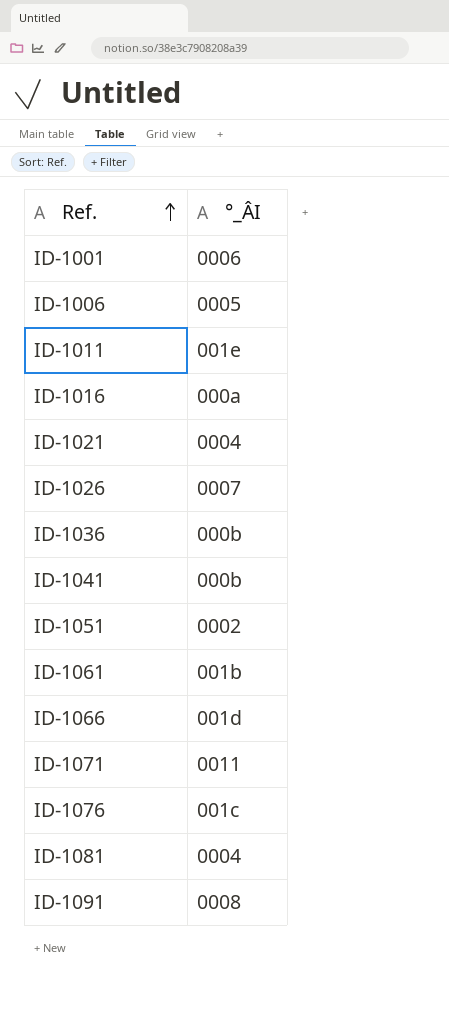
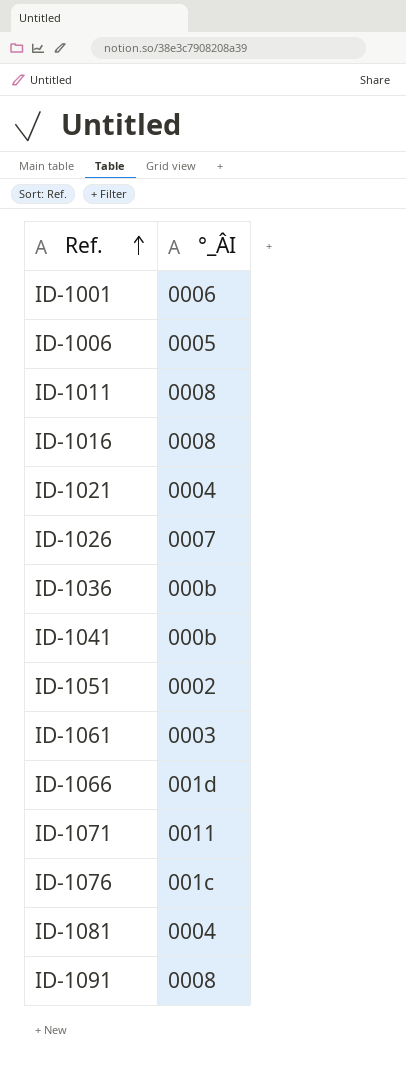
ID-1011 | °_ÂI: 001e -> 0008
ID-1016 | °_ÂI: 000a -> 0008
ID-1061 | °_ÂI: 001b -> 0003

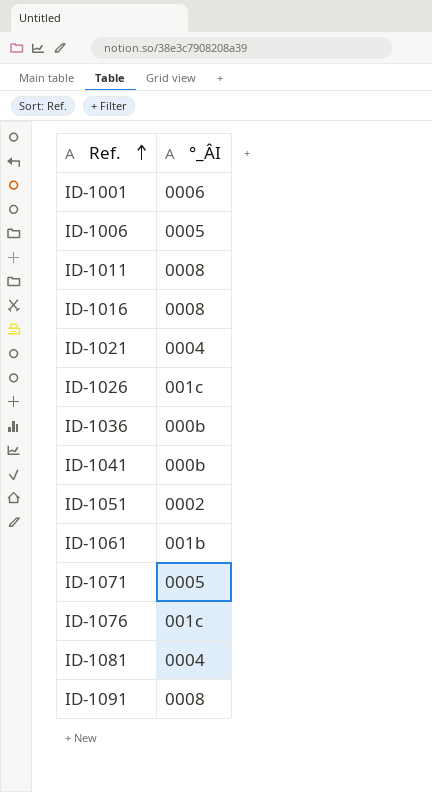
row ID-1066: 001d -> none
ID-1026 | °_ÂI: 0007 -> 001c
ID-1061 | °_ÂI: 0003 -> 001b
ID-1071 | °_ÂI: 0011 -> 0005

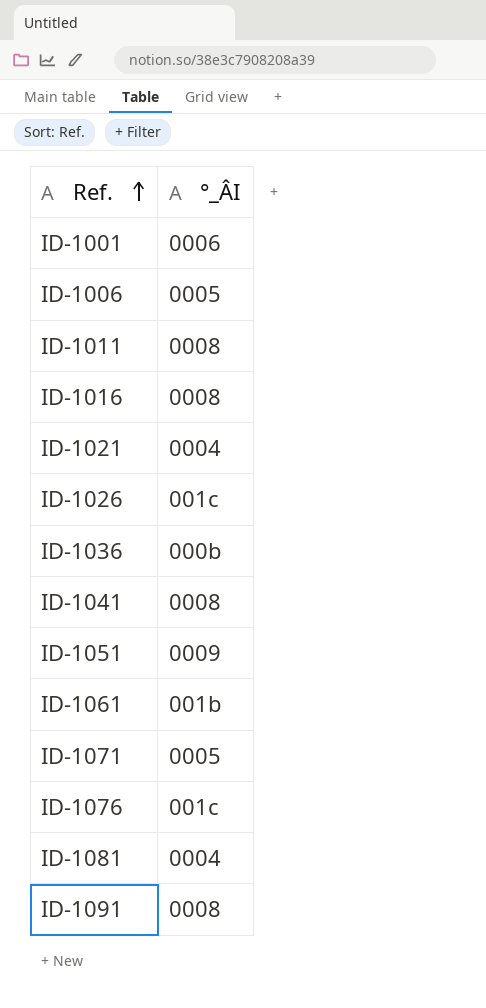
ID-1041 | °_ÂI: 000b -> 0008
ID-1051 | °_ÂI: 0002 -> 0009

